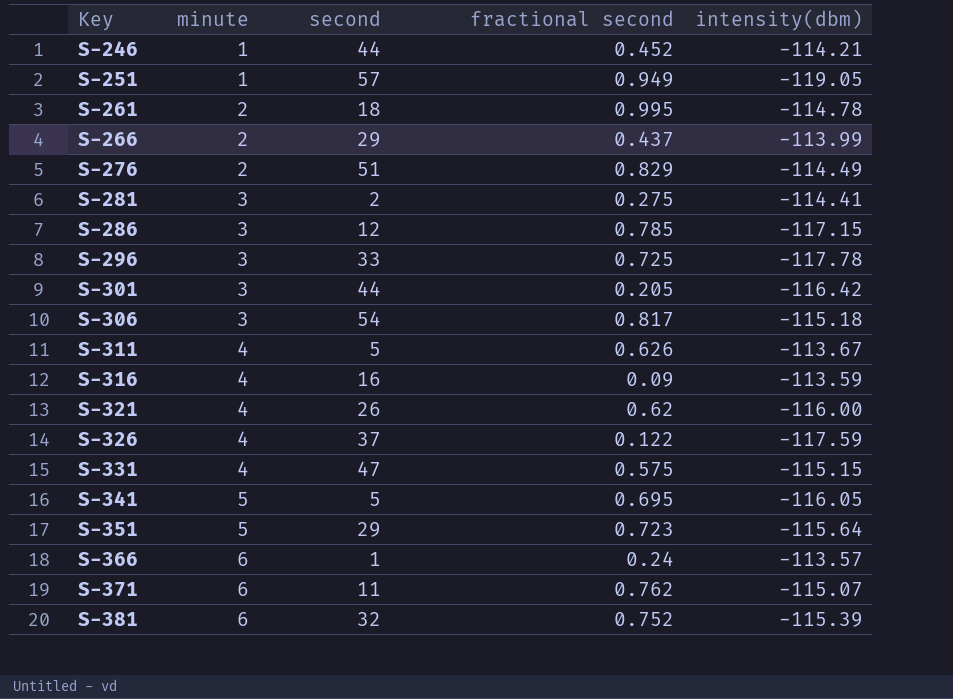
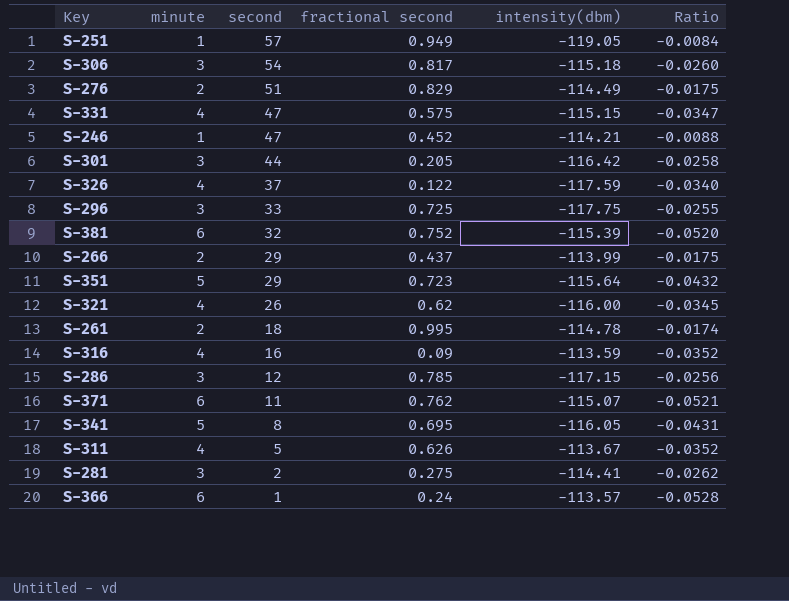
row order: Key ascending -> second descending
column Ratio | formula: none -> [minute] / [intensity(dbm)]
S-246 | second: 44 -> 47
S-296 | intensity(dbm): -117.78 -> -117.75
S-341 | second: 5 -> 8

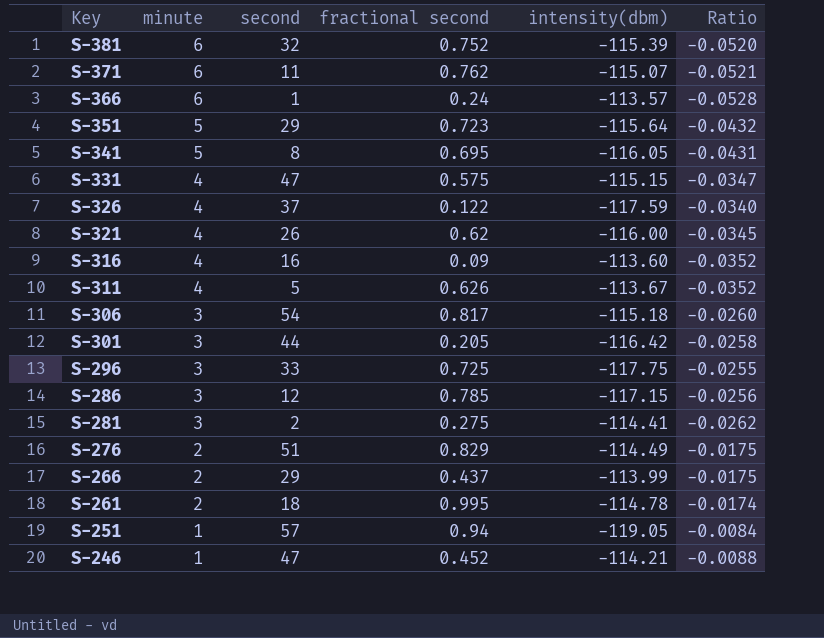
row order: second descending -> Key descending
S-316 | intensity(dbm): -113.59 -> -113.60
S-251 | fractional second: 0.949 -> 0.94

